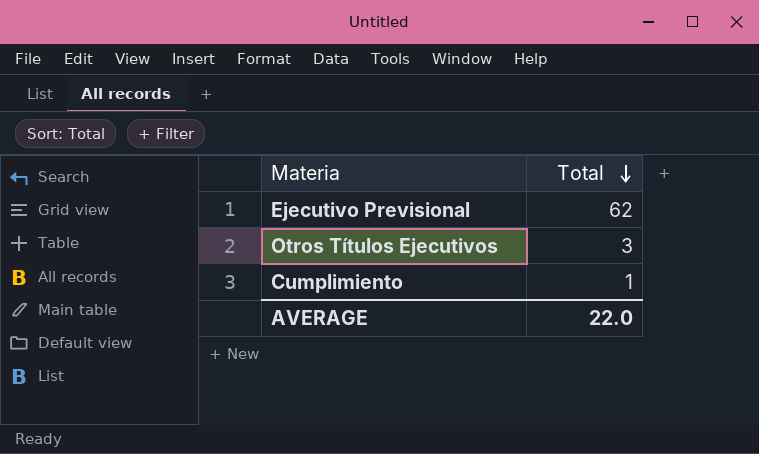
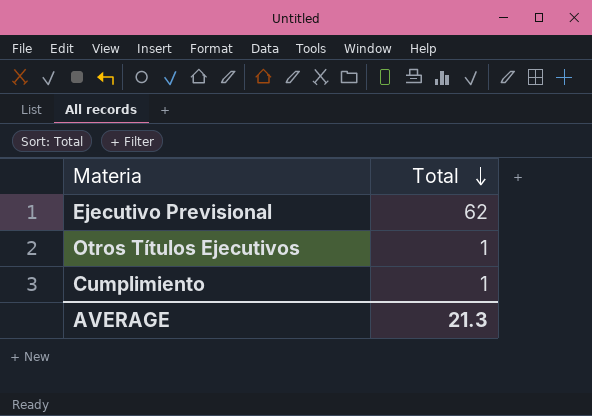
Otros Títulos Ejecutivos | Total: 3 -> 1
AVERAGE | Total: 22.0 -> 21.3

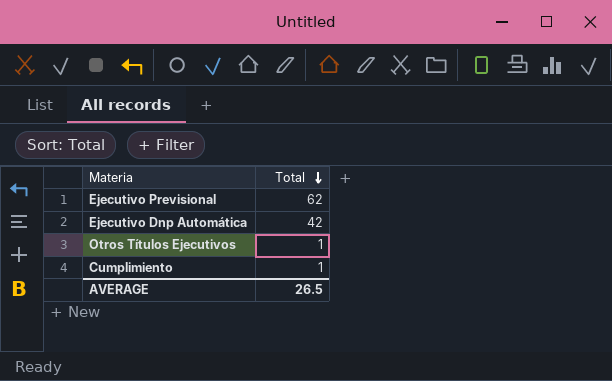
row Ejecutivo Dnp Automática: none -> 42
AVERAGE | Total: 21.3 -> 26.5

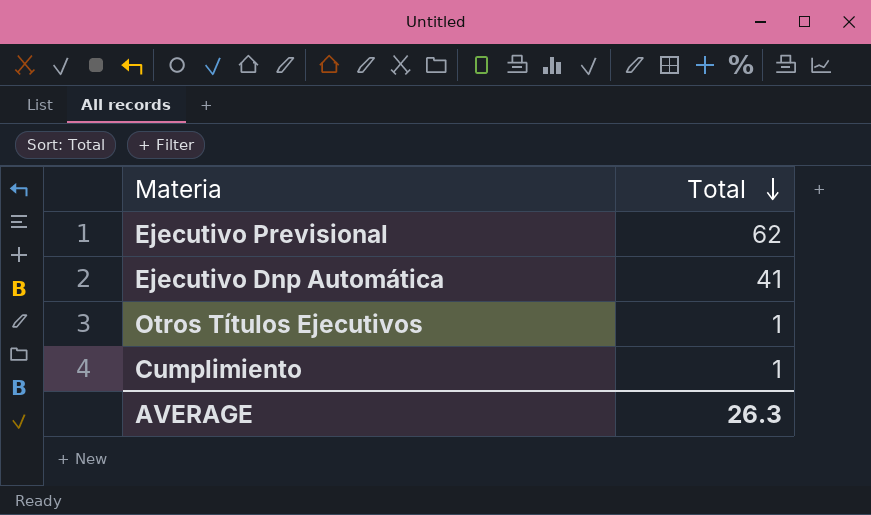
Ejecutivo Dnp Automática | Total: 42 -> 41
AVERAGE | Total: 26.5 -> 26.3

